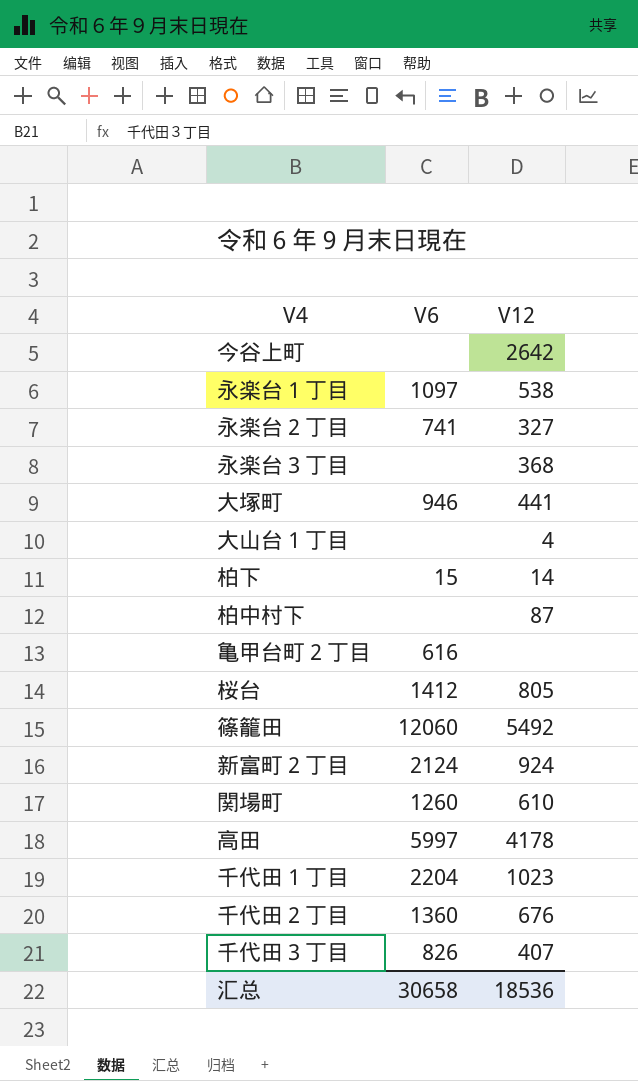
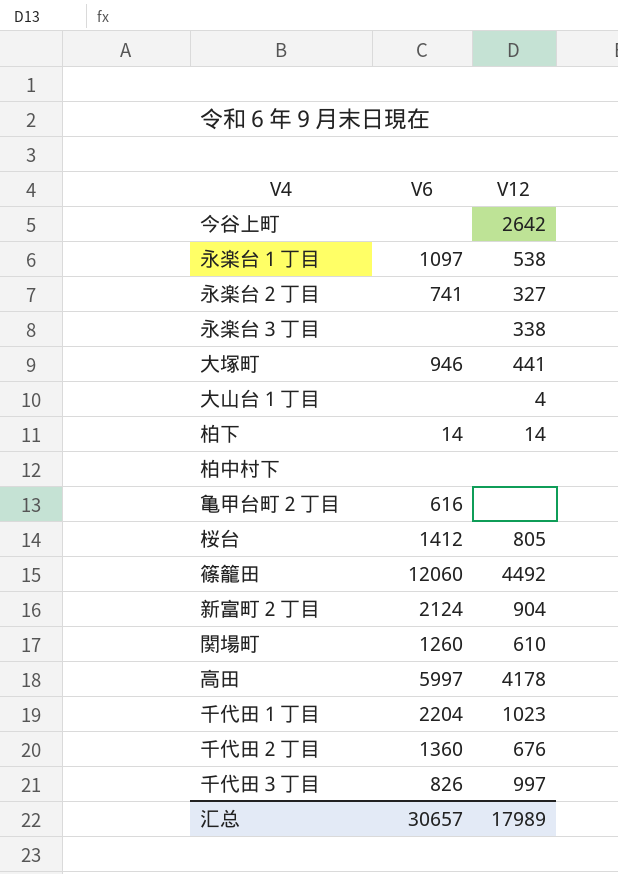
永楽台３丁目 | V12: 368 -> 338
柏下 | V6: 15 -> 14
柏中村下 | V12: 87 -> none
篠籠田 | V12: 5492 -> 4492
新富町２丁目 | V12: 924 -> 904
千代田３丁目 | V12: 407 -> 997
汇总 | V6: 30658 -> 30657
汇总 | V12: 18536 -> 17989

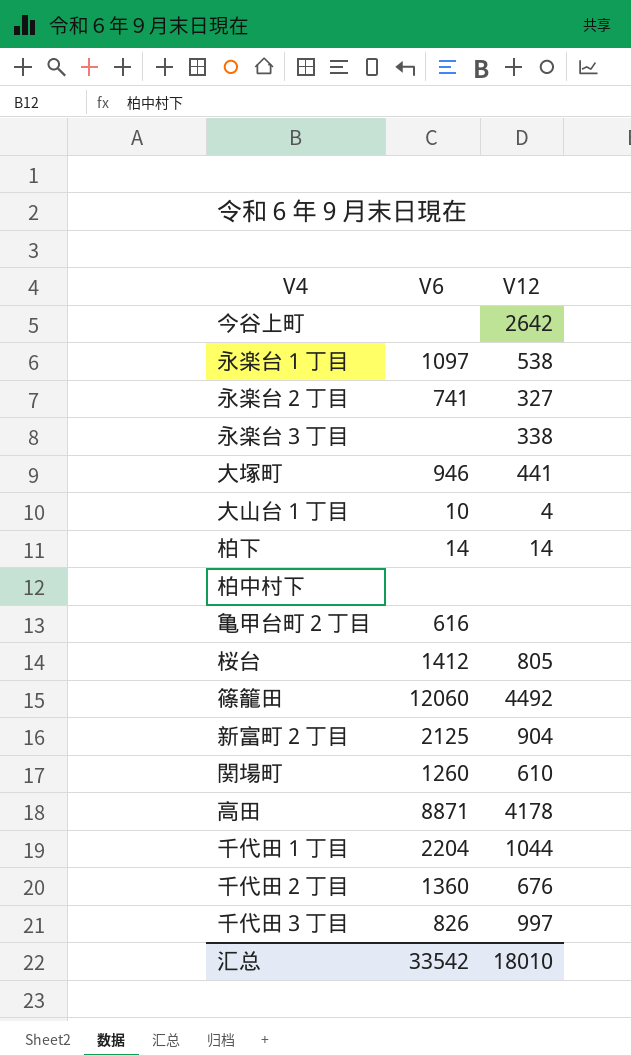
大山台１丁目 | V6: none -> 10
新富町２丁目 | V6: 2124 -> 2125
高田 | V6: 5997 -> 8871
千代田１丁目 | V12: 1023 -> 1044
汇总 | V6: 30657 -> 33542
汇总 | V12: 17989 -> 18010

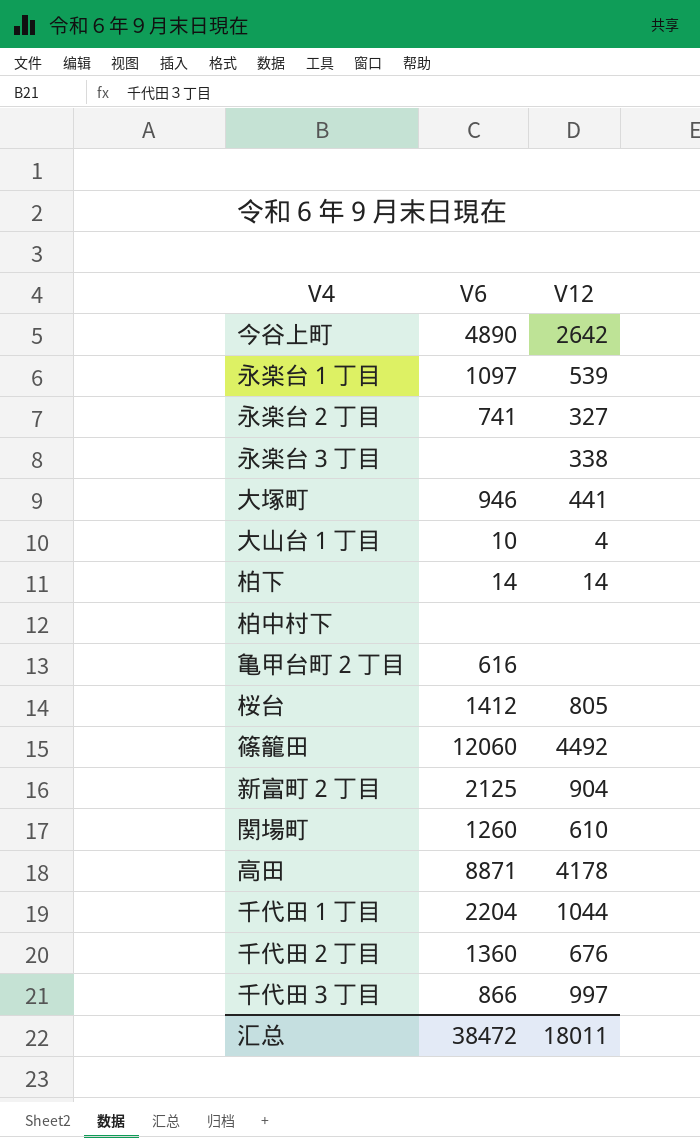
今谷上町 | V6: none -> 4890
永楽台１丁目 | V12: 538 -> 539
千代田３丁目 | V6: 826 -> 866
汇总 | V6: 33542 -> 38472
汇总 | V12: 18010 -> 18011

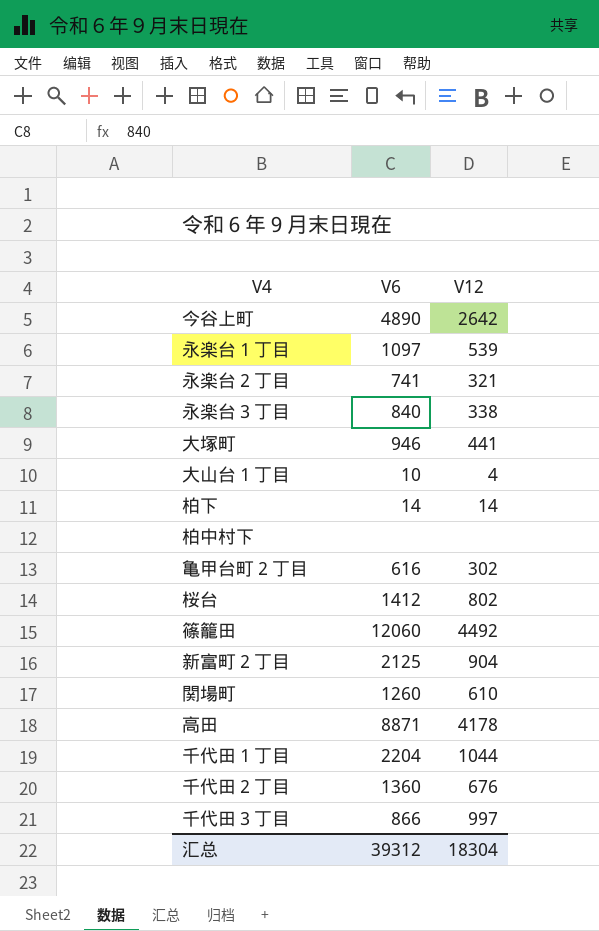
永楽台２丁目 | V12: 327 -> 321
永楽台３丁目 | V6: none -> 840
亀甲台町２丁目 | V12: none -> 302
桜台 | V12: 805 -> 802
汇总 | V6: 38472 -> 39312
汇总 | V12: 18011 -> 18304

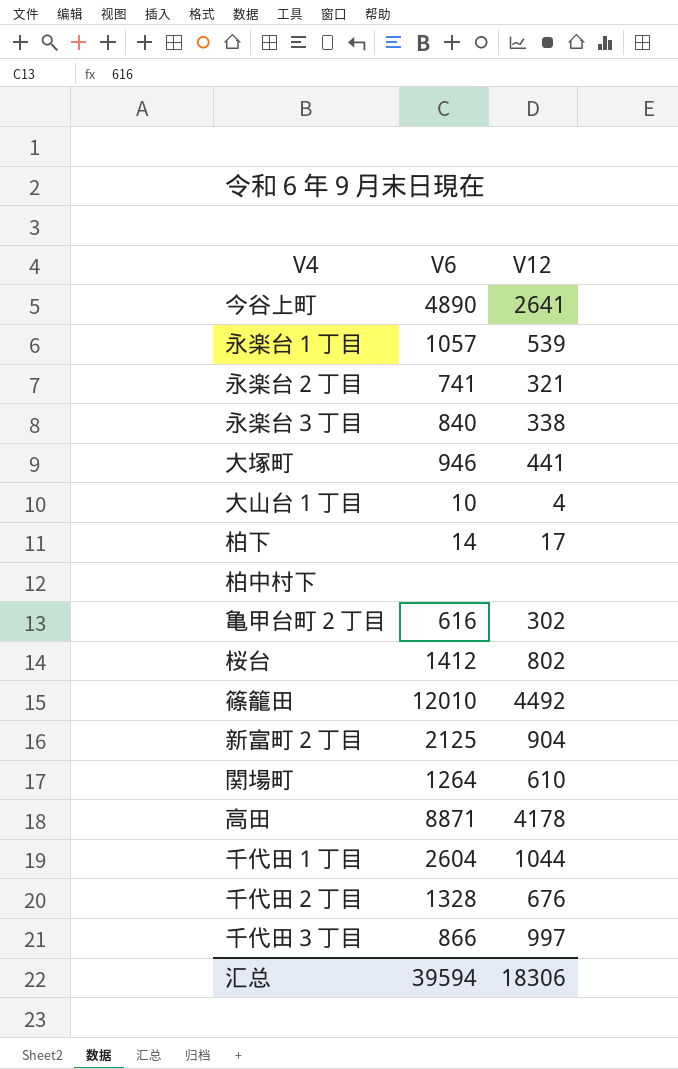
今谷上町 | V12: 2642 -> 2641
永楽台１丁目 | V6: 1097 -> 1057
柏下 | V12: 14 -> 17
篠籠田 | V6: 12060 -> 12010
関場町 | V6: 1260 -> 1264
千代田１丁目 | V6: 2204 -> 2604
千代田２丁目 | V6: 1360 -> 1328
汇总 | V6: 39312 -> 39594
汇总 | V12: 18304 -> 18306

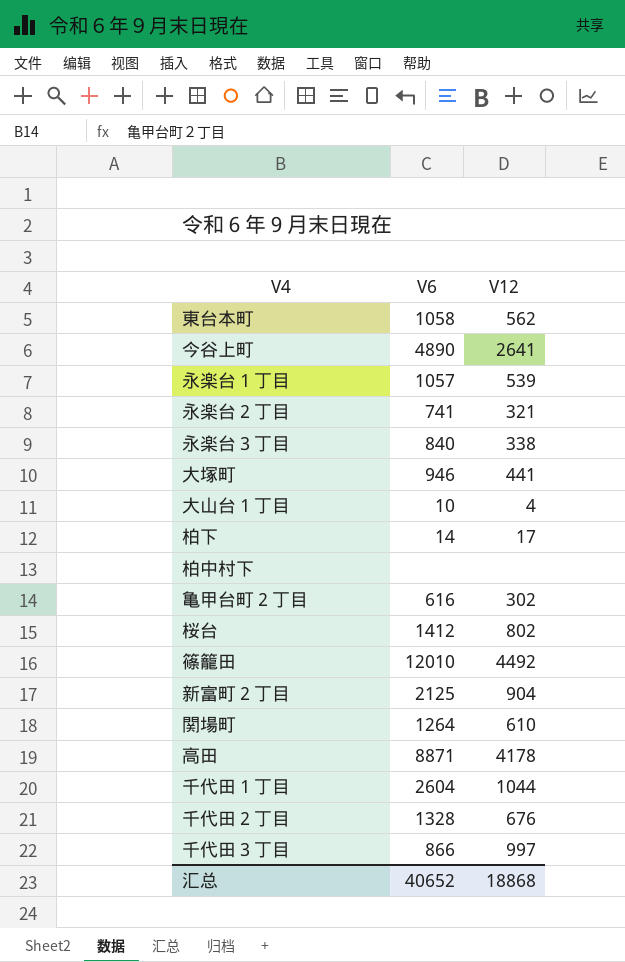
row 東台本町: none -> 1058 | 562
汇总 | V6: 39594 -> 40652
汇总 | V12: 18306 -> 18868

